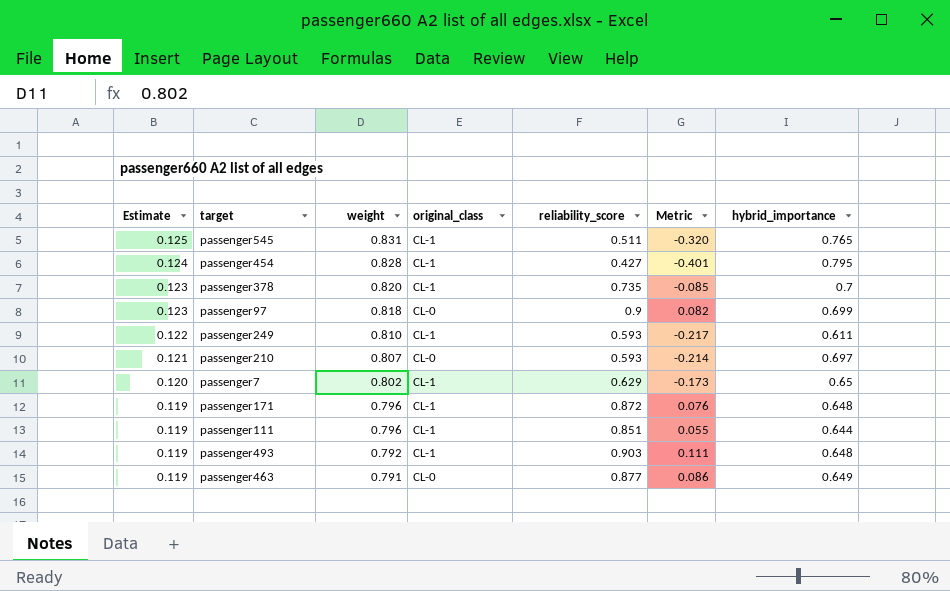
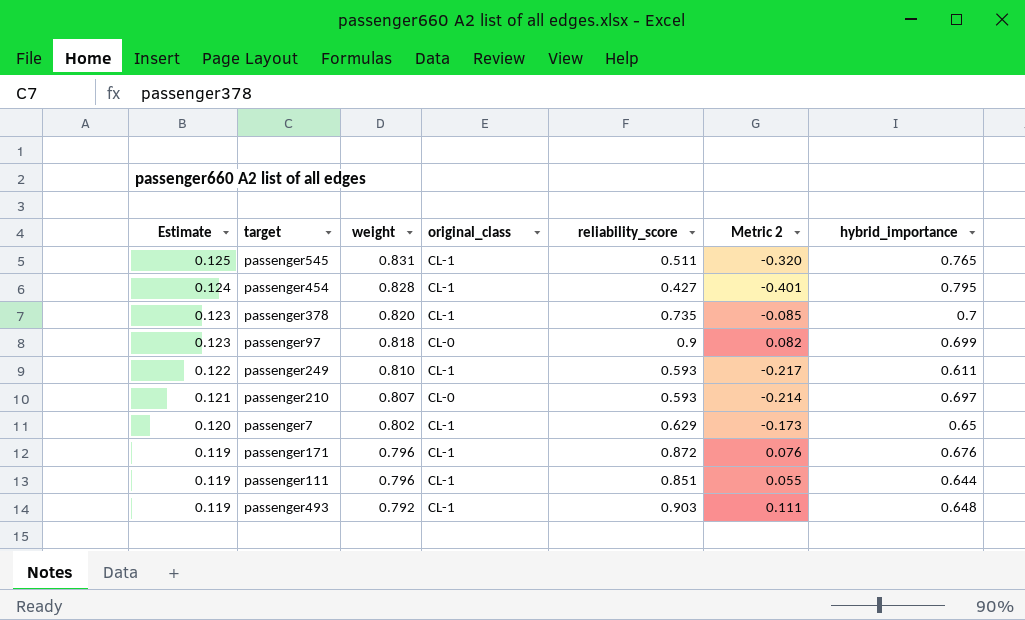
column name: Metric -> Metric 2
row passenger463: 0.119 | 0.791 | CL-0 | 0.877 | 0.086 | 0.649 -> none
passenger171 | hybrid_importance: 0.648 -> 0.676

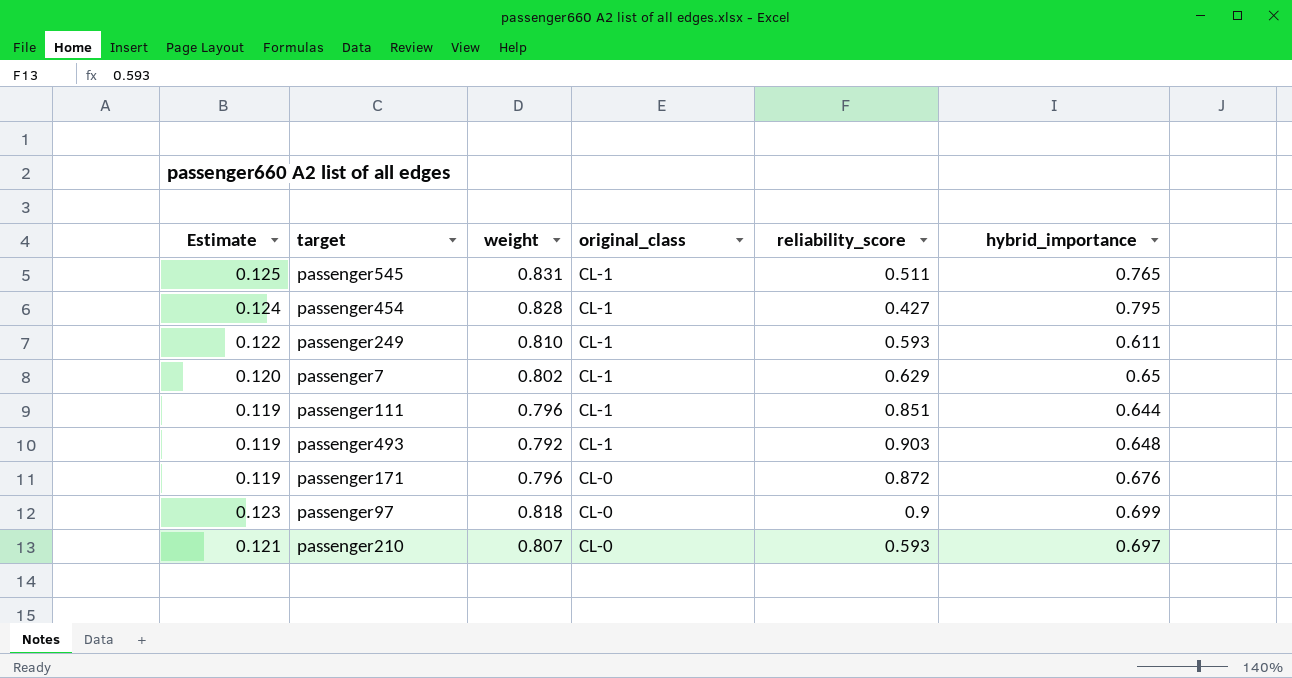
row order: Estimate descending -> original_class descending
column Metric 2 | formula: [reliability_score] - [weight] -> none
row passenger378: 0.123 | 0.820 | CL-1 | 0.735 | -0.085 | 0.7 -> none
passenger171 | original_class: CL-1 -> CL-0

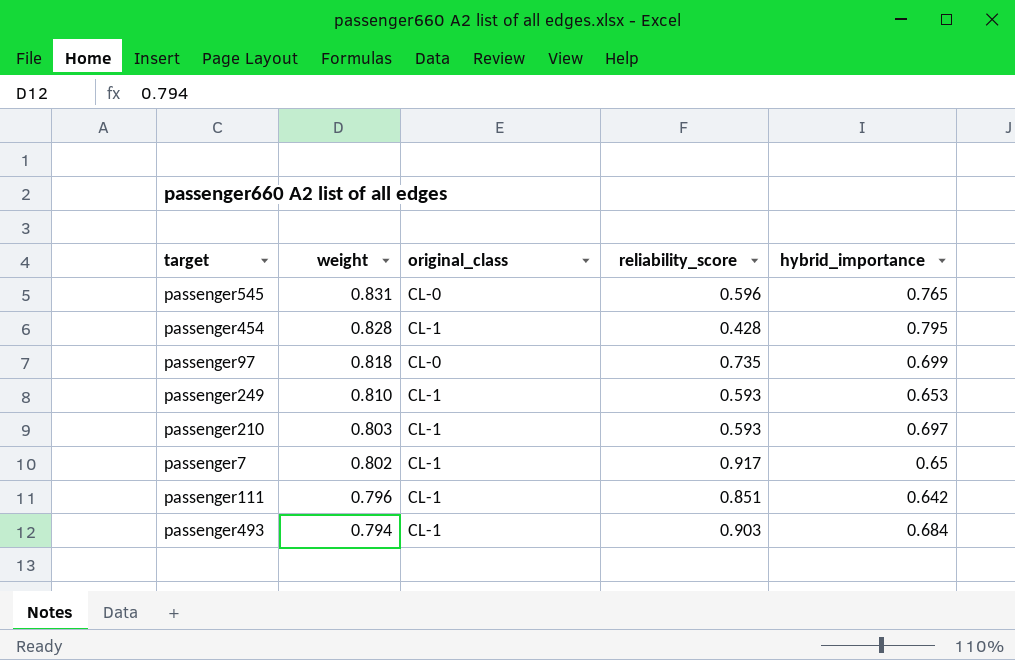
row order: original_class descending -> weight descending
column Estimate | formula: [weight] * 0.15 -> none
row passenger171: 0.119 | 0.796 | CL-0 | 0.872 | 0.676 -> none
passenger545 | original_class: CL-1 -> CL-0
passenger545 | reliability_score: 0.511 -> 0.596
passenger454 | reliability_score: 0.427 -> 0.428
passenger97 | reliability_score: 0.9 -> 0.735
passenger249 | hybrid_importance: 0.611 -> 0.653
passenger210 | weight: 0.807 -> 0.803
passenger210 | original_class: CL-0 -> CL-1
passenger7 | reliability_score: 0.629 -> 0.917
passenger111 | hybrid_importance: 0.644 -> 0.642
passenger493 | weight: 0.792 -> 0.794
passenger493 | hybrid_importance: 0.648 -> 0.684

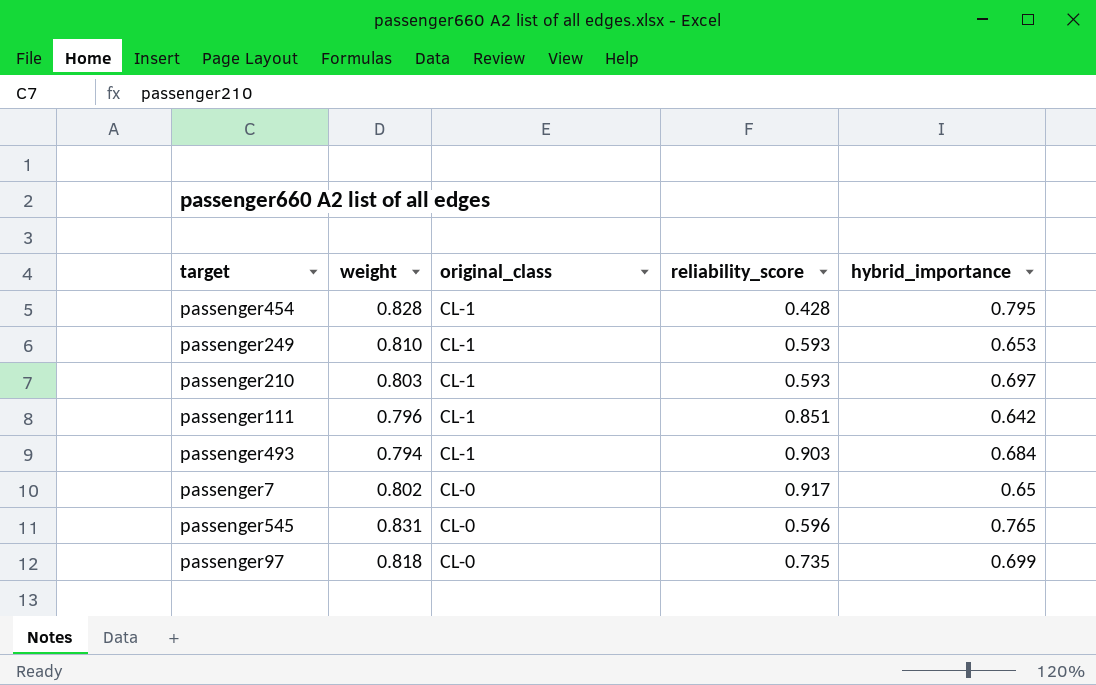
row order: weight descending -> original_class descending
passenger7 | original_class: CL-1 -> CL-0

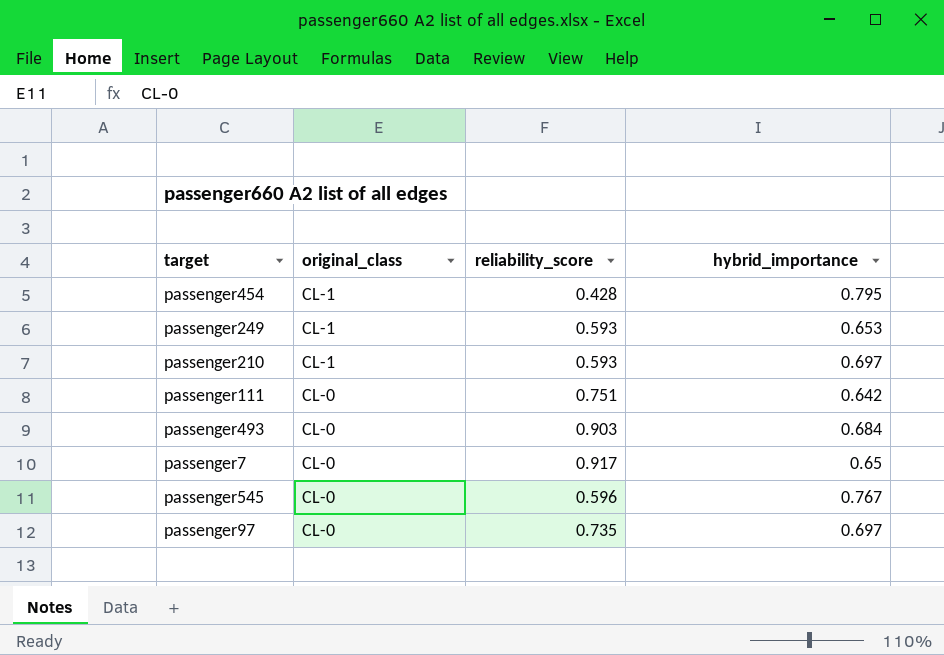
column weight | position: 2 -> none
passenger111 | original_class: CL-1 -> CL-0
passenger111 | reliability_score: 0.851 -> 0.751
passenger493 | original_class: CL-1 -> CL-0
passenger545 | hybrid_importance: 0.765 -> 0.767
passenger97 | hybrid_importance: 0.699 -> 0.697

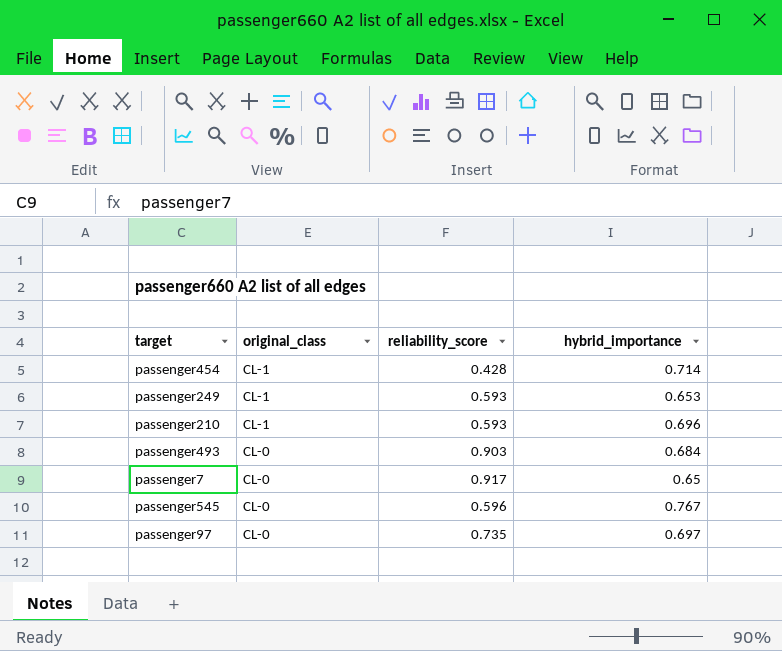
row passenger111: CL-0 | 0.751 | 0.642 -> none
passenger454 | hybrid_importance: 0.795 -> 0.714
passenger210 | hybrid_importance: 0.697 -> 0.696

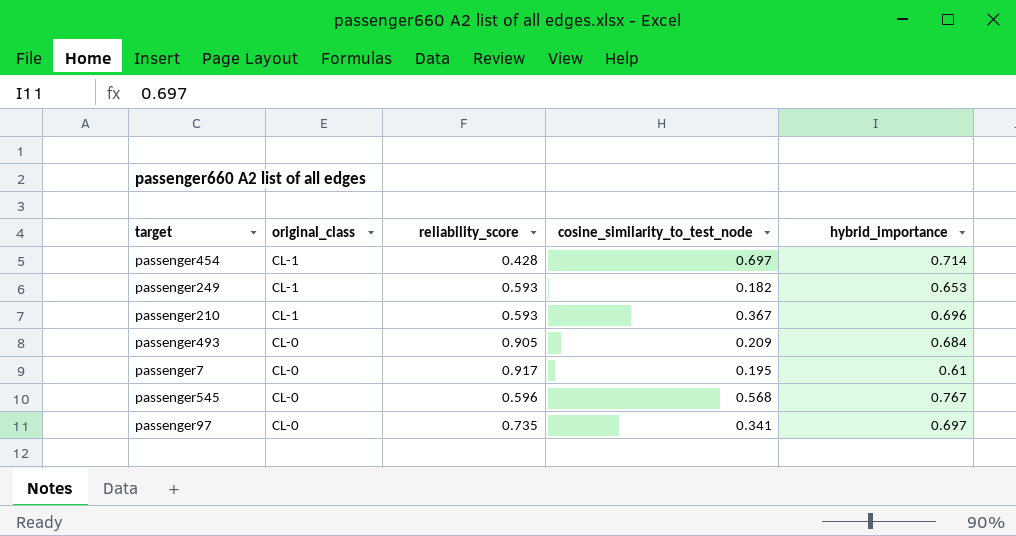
column cosine_similarity_to_test_node | position: none -> 4
passenger493 | reliability_score: 0.903 -> 0.905
passenger7 | hybrid_importance: 0.65 -> 0.61

